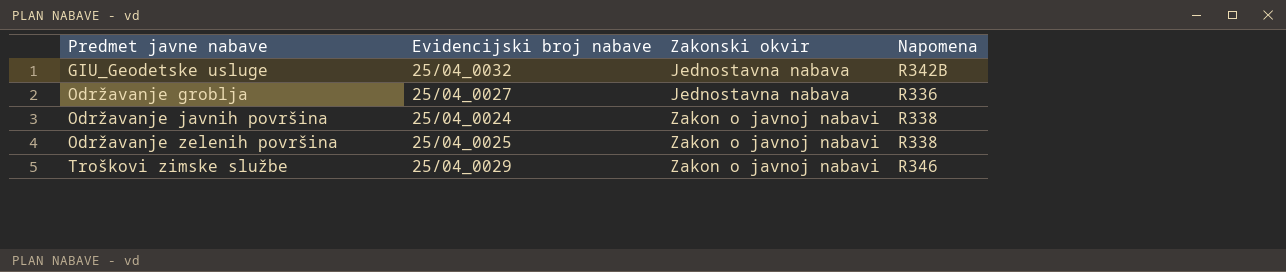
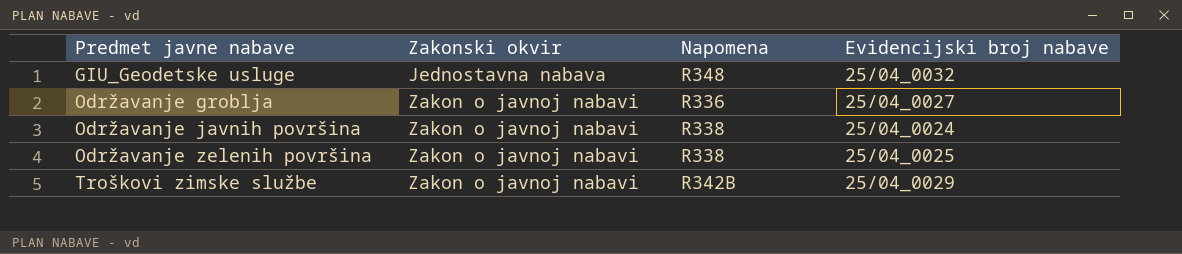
column Evidencijski broj nabave | position: 2 -> 4
GIU_Geodetske usluge | Napomena: R342B -> R348
Održavanje groblja | Zakonski okvir: Jednostavna nabava -> Zakon o javnoj nabavi
Troškovi zimske službe | Napomena: R346 -> R342B

